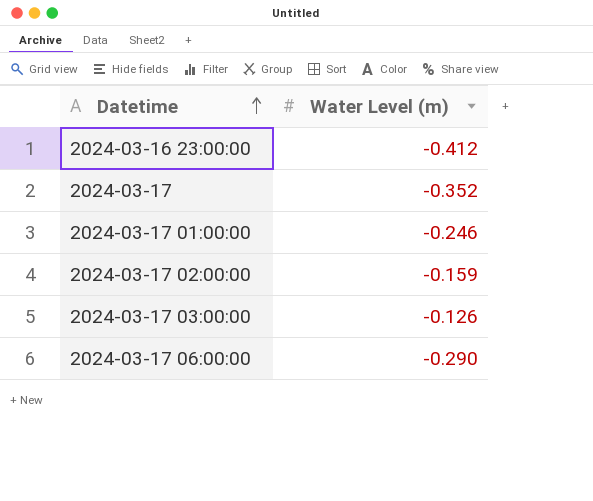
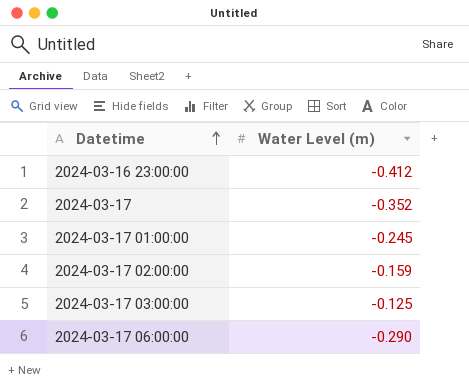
2024-03-17 01:00:00 | Water Level (m): -0.246 -> -0.245
2024-03-17 03:00:00 | Water Level (m): -0.126 -> -0.125

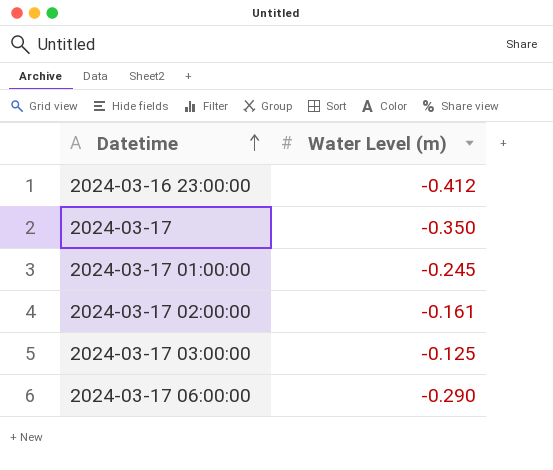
2024-03-17 | Water Level (m): -0.352 -> -0.350
2024-03-17 02:00:00 | Water Level (m): -0.159 -> -0.161

